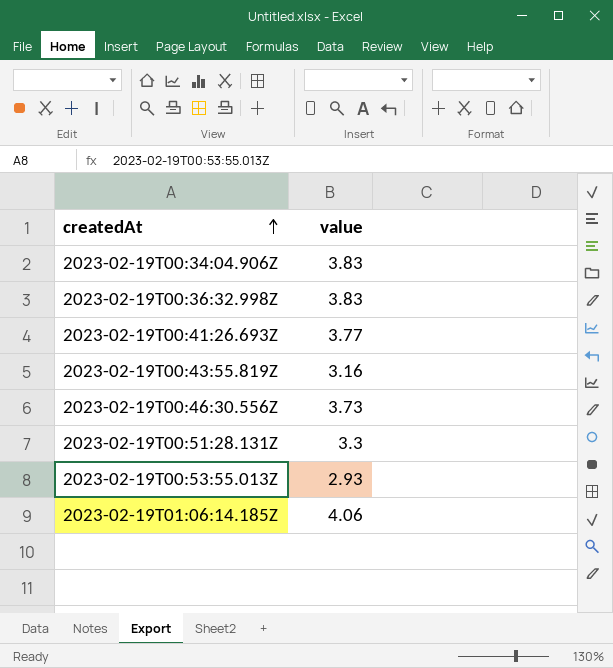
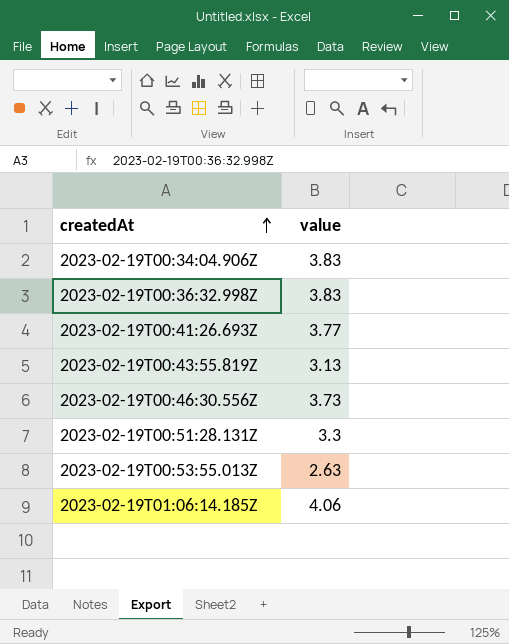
2023-02-19T00:43:55.819Z | value: 3.16 -> 3.13
2023-02-19T00:53:55.013Z | value: 2.93 -> 2.63

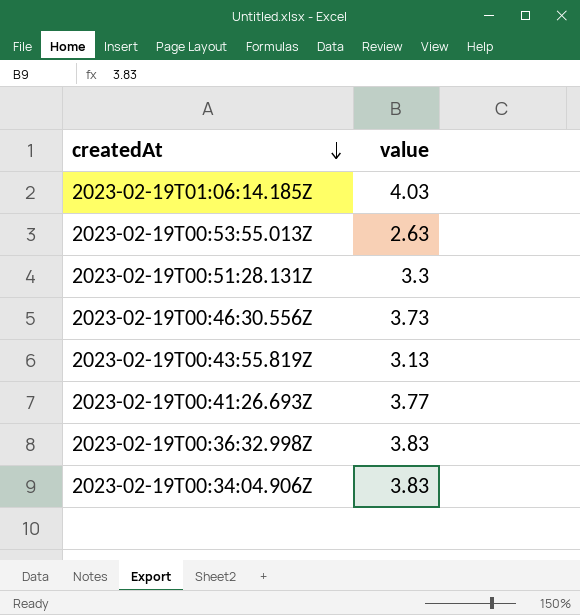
row order: createdAt ascending -> createdAt descending
2023-02-19T01:06:14.185Z | value: 4.06 -> 4.03

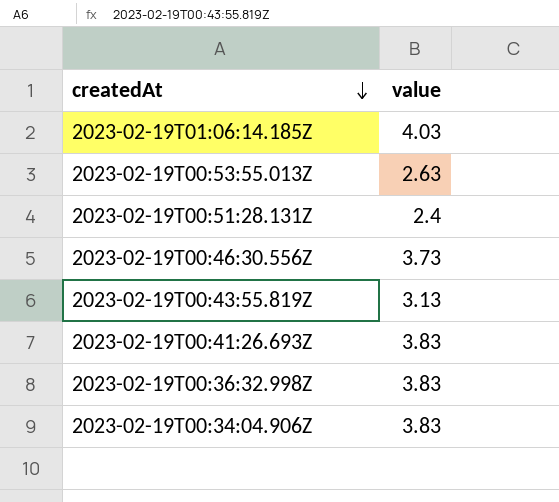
2023-02-19T00:51:28.131Z | value: 3.3 -> 2.4
2023-02-19T00:41:26.693Z | value: 3.77 -> 3.83

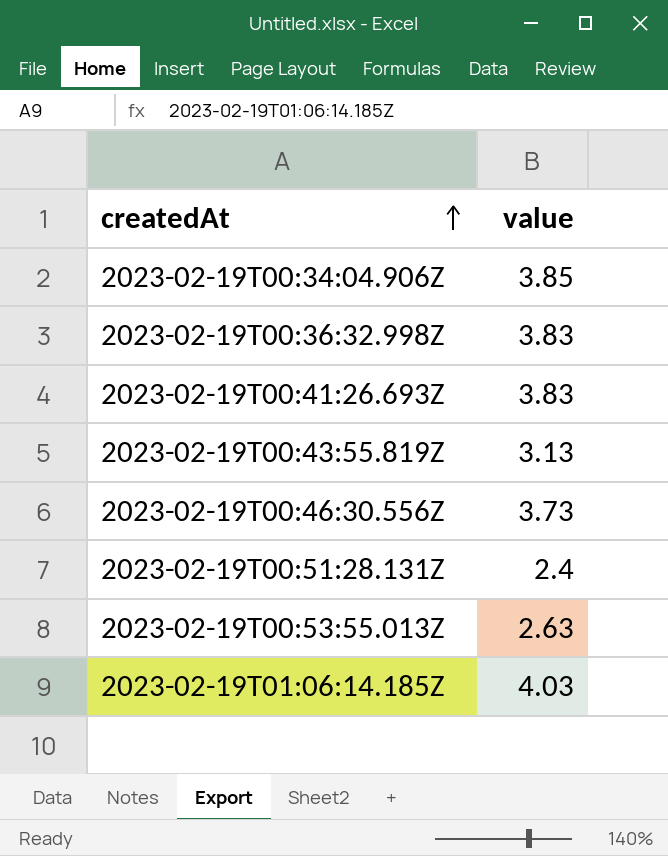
row order: createdAt descending -> createdAt ascending
2023-02-19T00:34:04.906Z | value: 3.83 -> 3.85

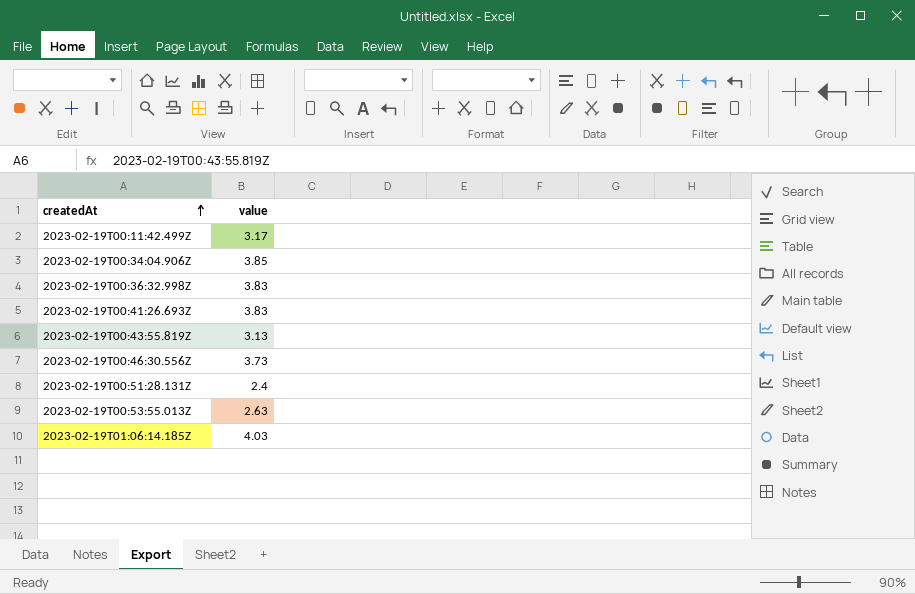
row 2023-02-19T00:11:42.499Z: none -> 3.17

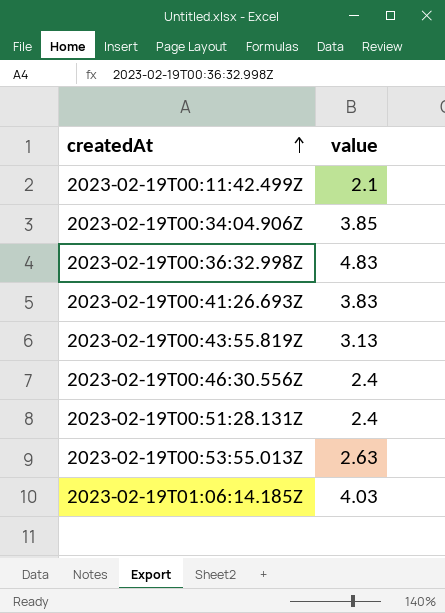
2023-02-19T00:11:42.499Z | value: 3.17 -> 2.1
2023-02-19T00:36:32.998Z | value: 3.83 -> 4.83
2023-02-19T00:46:30.556Z | value: 3.73 -> 2.4

